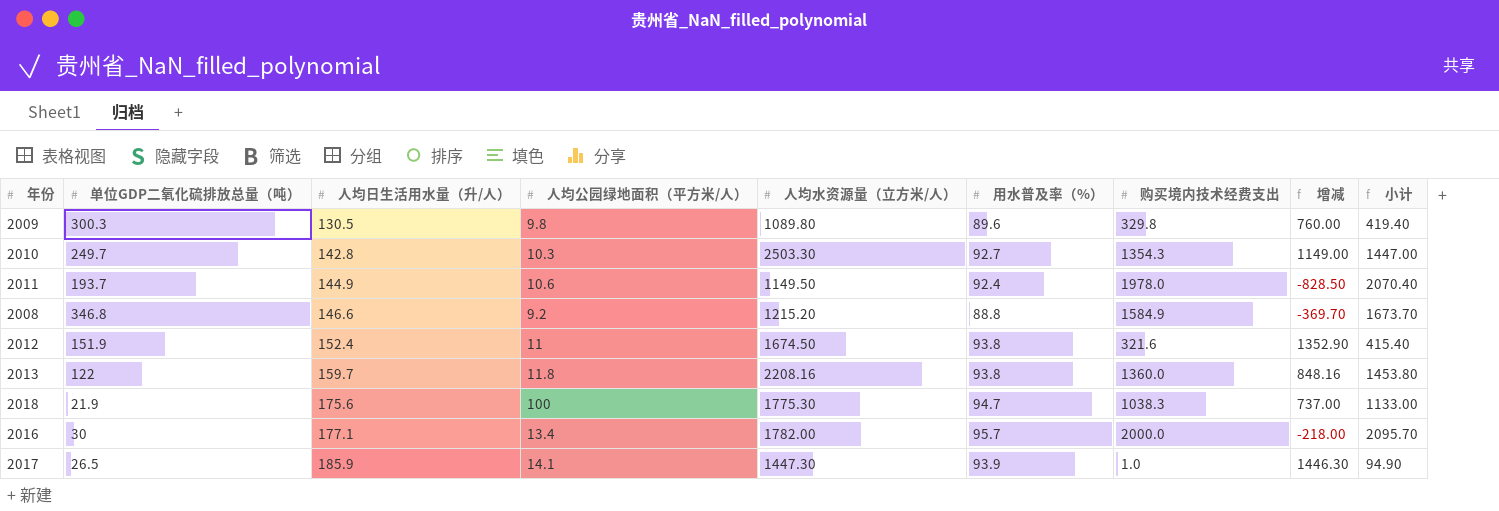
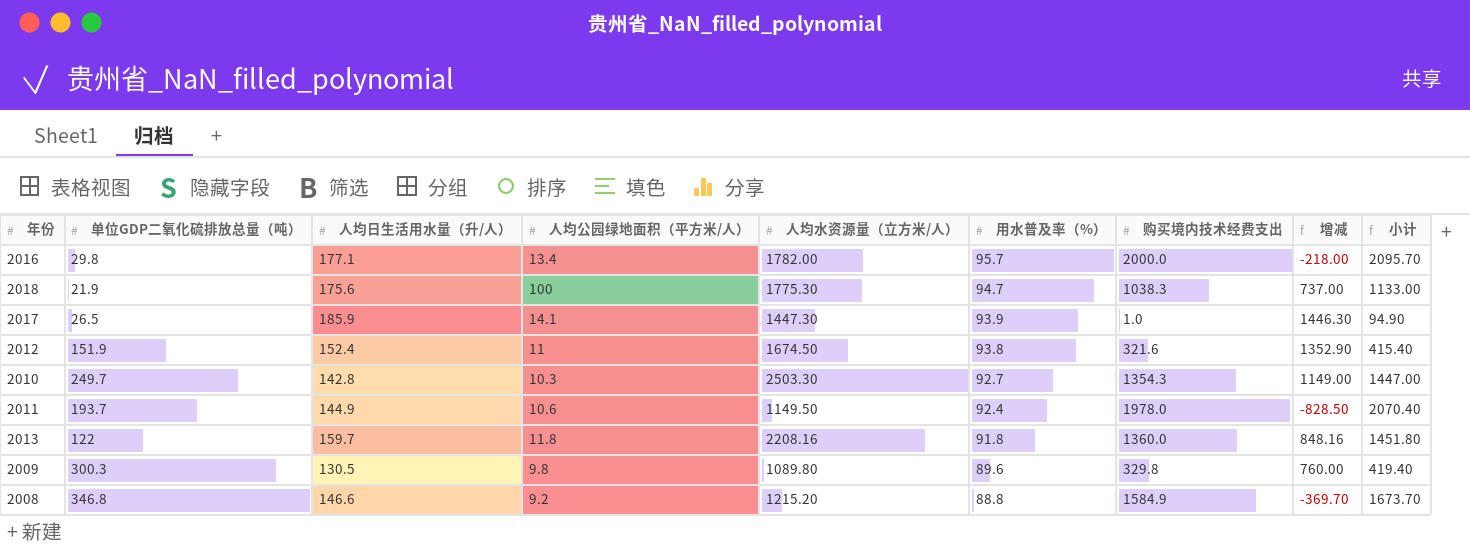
row order: 人均日生活用水量（升/人） ascending -> 用水普及率（%） descending
2016 | 单位GDP二氧化硫排放总量（吨）: 30 -> 29.8
2013 | 用水普及率（%）: 93.8 -> 91.8
2013 | 小计: 1453.80 -> 1451.80

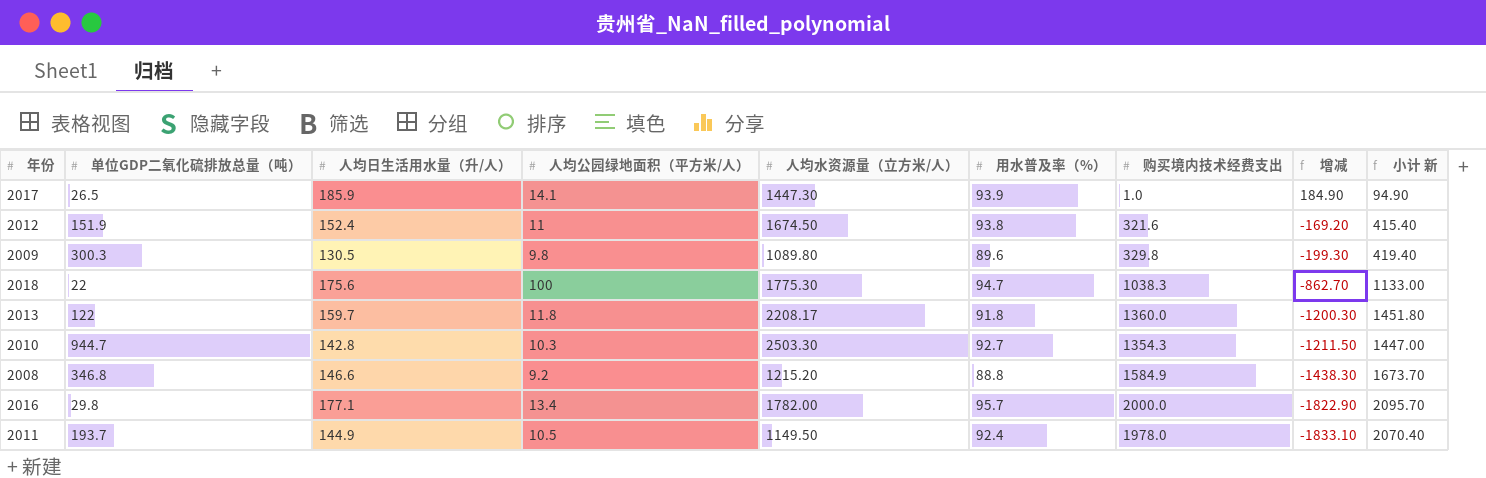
row order: 用水普及率（%） descending -> 增减 descending
column 增减 | formula: [人均水资源量（立方米/人）] - [购买境内技术经费支出] -> [人均日生活用水量（升/人）] - [购买境内技术经费支出]
column name: 小计 -> 小计 新
2018 | 单位GDP二氧化硫排放总量（吨）: 21.9 -> 22
2013 | 人均水资源量（立方米/人）: 2208.16 -> 2208.17
2010 | 单位GDP二氧化硫排放总量（吨）: 249.7 -> 944.7
2011 | 人均公园绿地面积（平方米/人）: 10.6 -> 10.5

